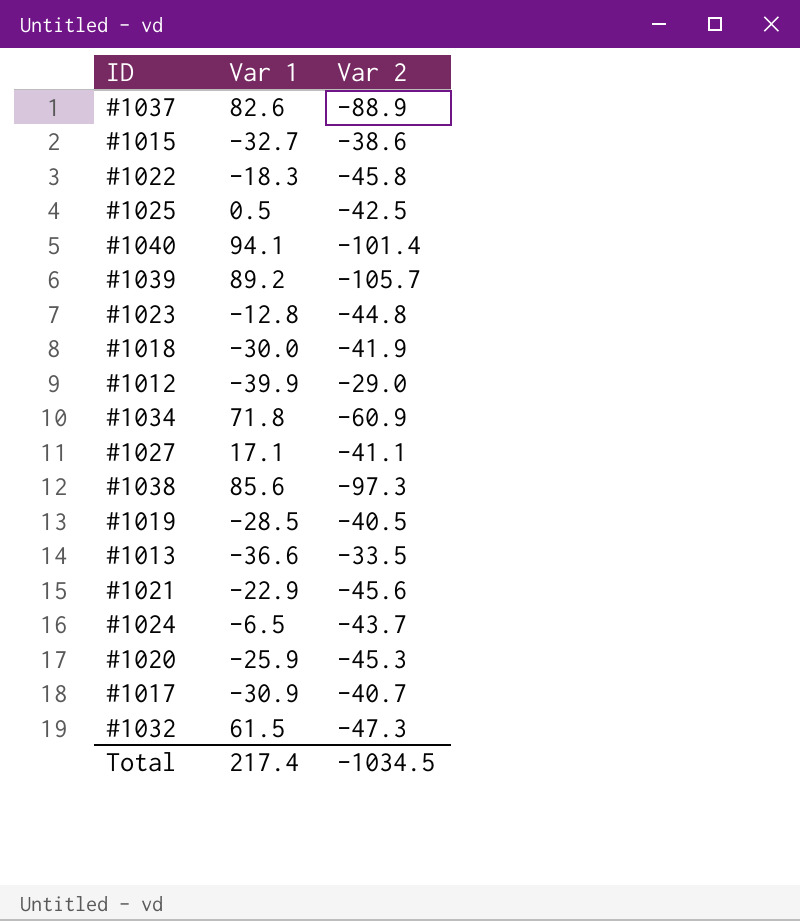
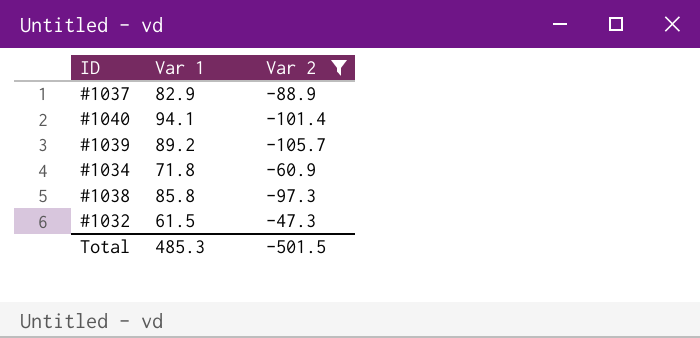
filter: none -> Var 2 <= -47.3
#1037 | Var 1: 82.6 -> 82.9
#1038 | Var 1: 85.6 -> 85.8
Total | Var 1: 217.4 -> 485.3
Total | Var 2: -1034.5 -> -501.5

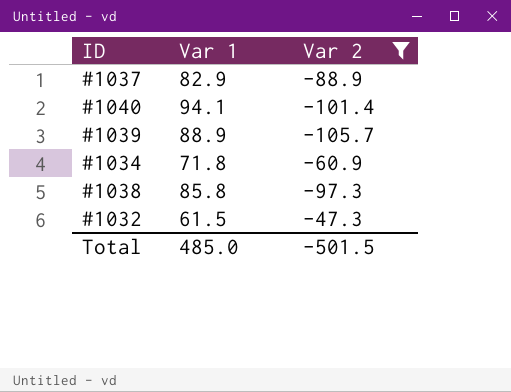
#1039 | Var 1: 89.2 -> 88.9
Total | Var 1: 485.3 -> 485.0

